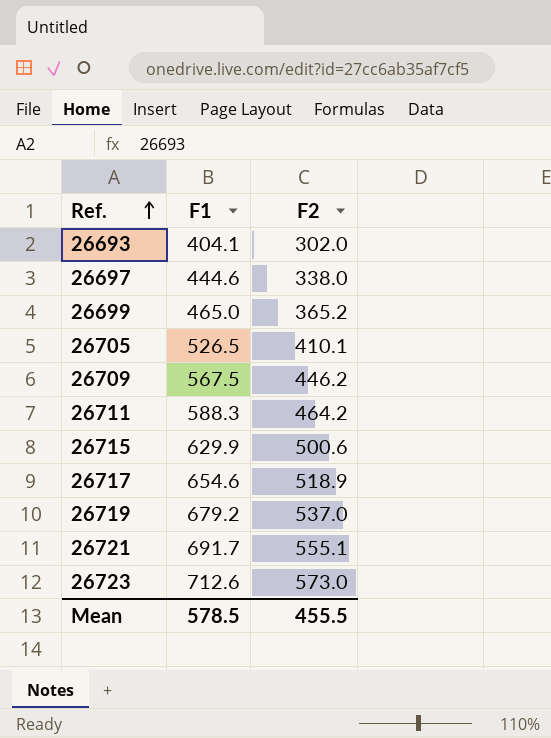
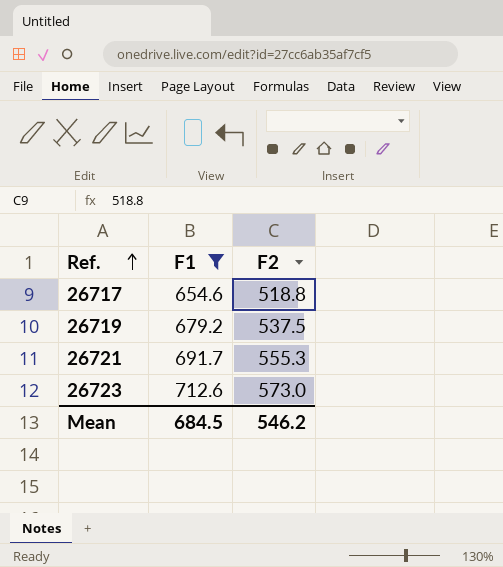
filter: none -> F1 >= 654.6
26717 | F2: 518.9 -> 518.8
26719 | F2: 537.0 -> 537.5
26721 | F2: 555.1 -> 555.3
Mean | F1: 578.5 -> 684.5
Mean | F2: 455.5 -> 546.2

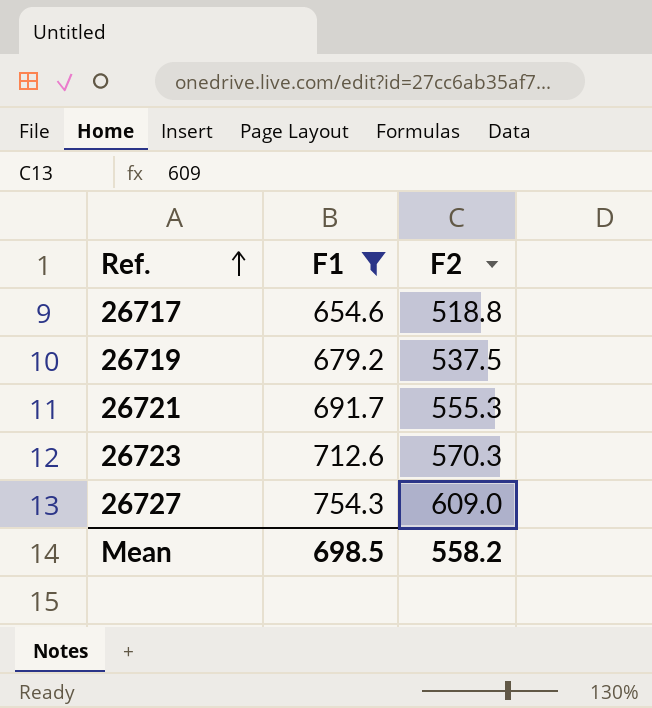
26723 | F2: 573.0 -> 570.3
row 26727: none -> 754.3 | 609.0
Mean | F1: 684.5 -> 698.5
Mean | F2: 546.2 -> 558.2

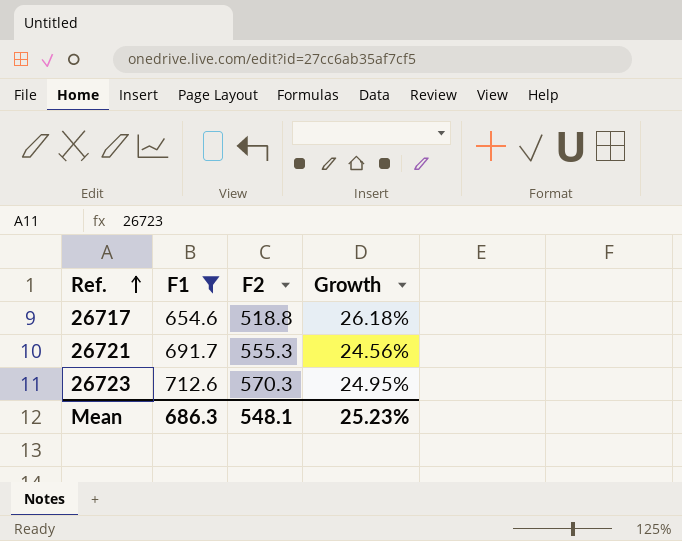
column Growth | formula: none -> ([F1] - [F2]) / [F2]
row 26719: 679.2 | 537.5 -> none
row 26727: 754.3 | 609.0 -> none
Mean | F1: 698.5 -> 686.3
Mean | F2: 558.2 -> 548.1

